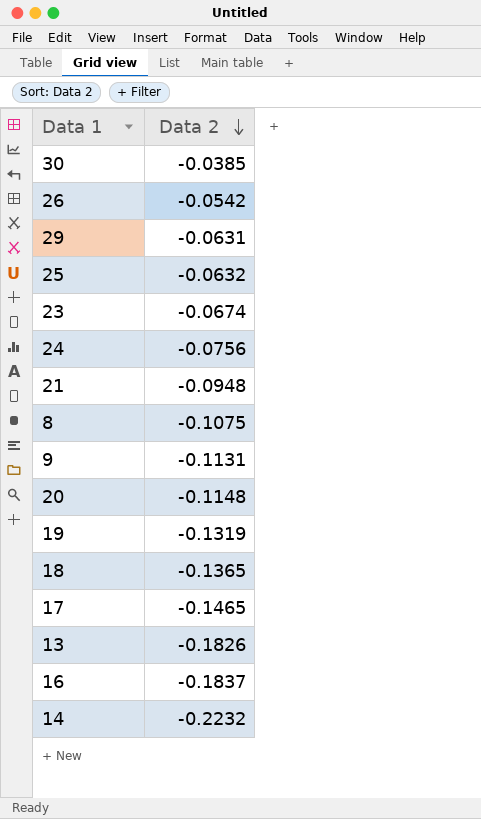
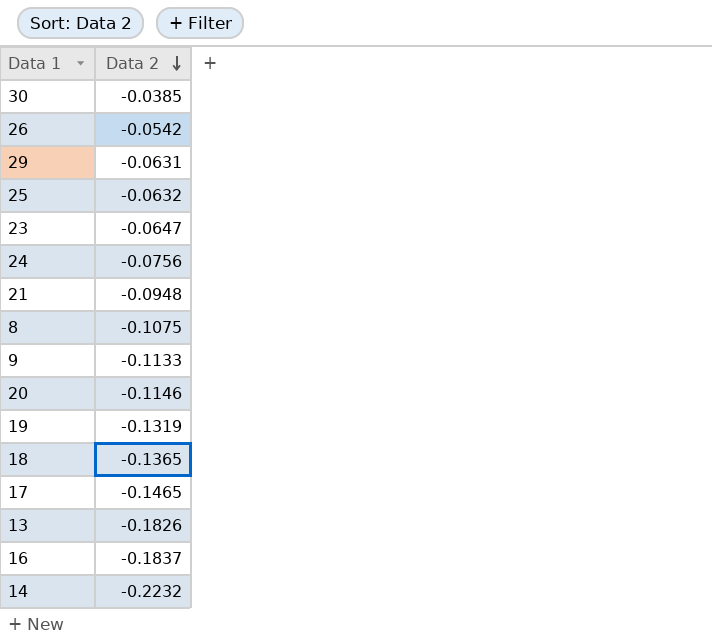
23 | Data 2: -0.0674 -> -0.0647
9 | Data 2: -0.1131 -> -0.1133
20 | Data 2: -0.1148 -> -0.1146

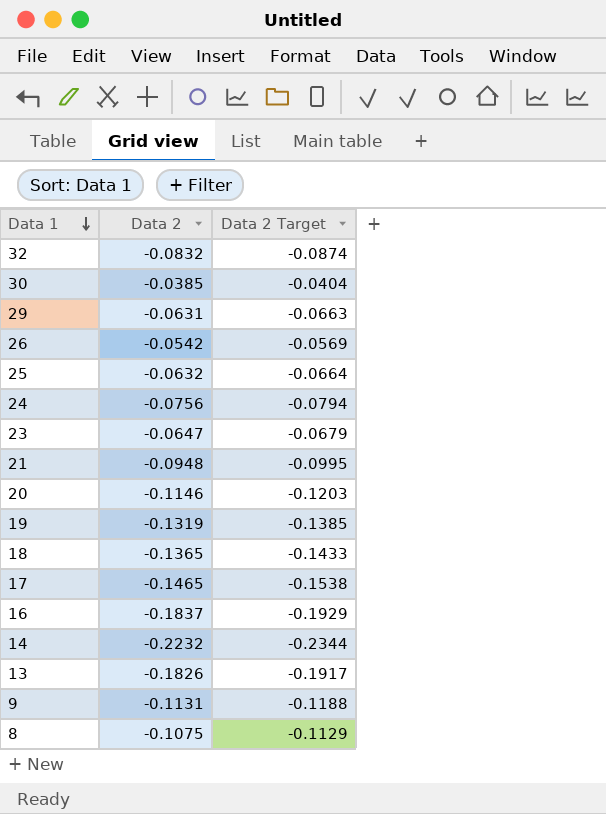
row order: Data 2 descending -> Data 1 descending
column Data 2 Target | formula: none -> [Data 2] * 1.05
row 32: none -> -0.0832 | -0.0874
9 | Data 2: -0.1133 -> -0.1131

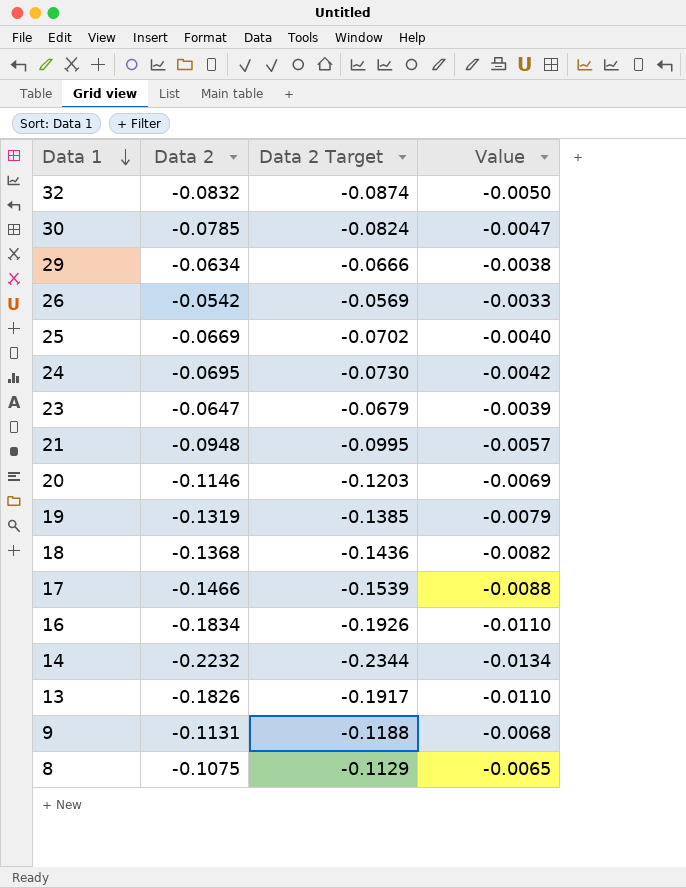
column Value | formula: none -> [Data 2] * 0.06
30 | Data 2: -0.0385 -> -0.0785
30 | Data 2 Target: -0.0404 -> -0.0824
29 | Data 2: -0.0631 -> -0.0634
29 | Data 2 Target: -0.0663 -> -0.0666
25 | Data 2: -0.0632 -> -0.0669
25 | Data 2 Target: -0.0664 -> -0.0702
24 | Data 2: -0.0756 -> -0.0695
24 | Data 2 Target: -0.0794 -> -0.0730
18 | Data 2: -0.1365 -> -0.1368
18 | Data 2 Target: -0.1433 -> -0.1436
17 | Data 2: -0.1465 -> -0.1466
17 | Data 2 Target: -0.1538 -> -0.1539
16 | Data 2: -0.1837 -> -0.1834
16 | Data 2 Target: -0.1929 -> -0.1926

